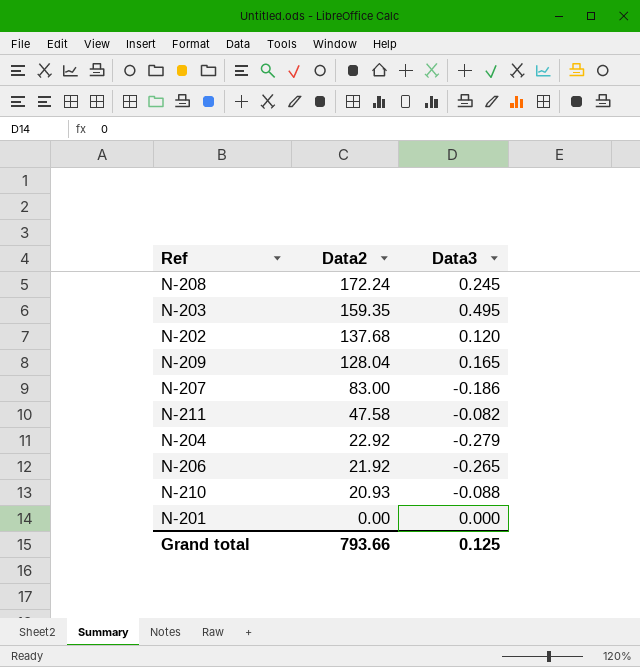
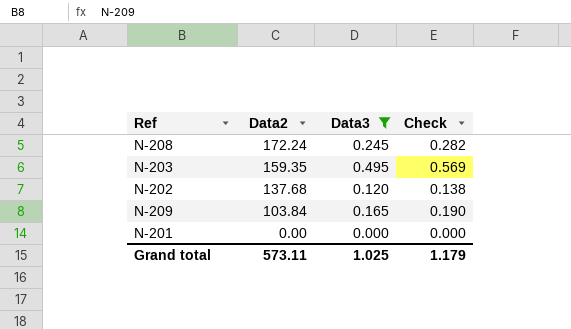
filter: none -> Data3 >= 0.000
column Check | formula: none -> [Data3] * 1.15
N-209 | Data2: 128.04 -> 103.84
Grand total | Data2: 793.66 -> 573.11
Grand total | Data3: 0.125 -> 1.025

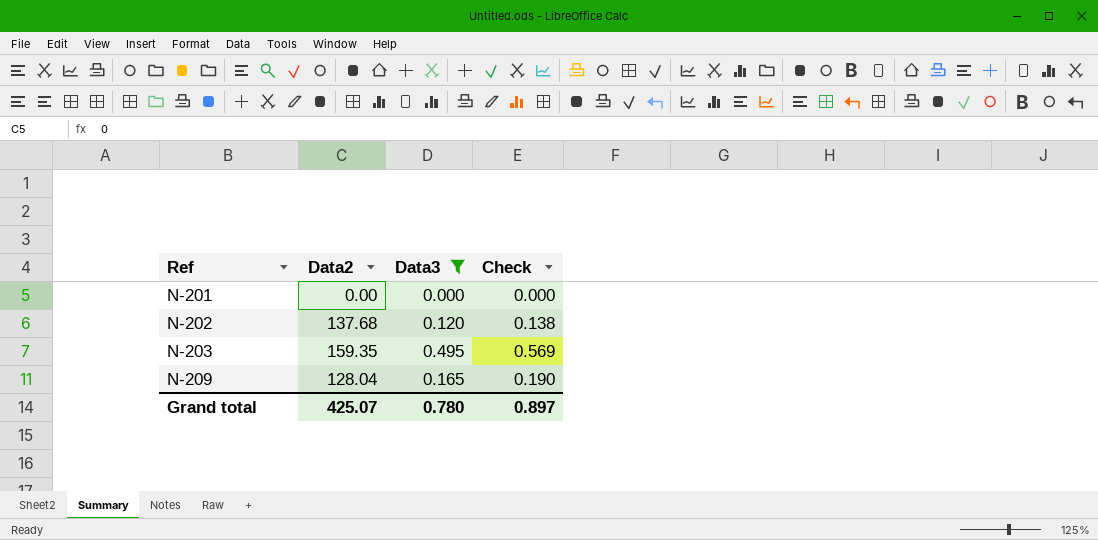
row order: Data2 descending -> Ref ascending
row N-208: 172.24 | 0.245 | 0.282 -> none
N-209 | Data2: 103.84 -> 128.04
Grand total | Data2: 573.11 -> 425.07
Grand total | Data3: 1.025 -> 0.780
Grand total | Check: 1.179 -> 0.897

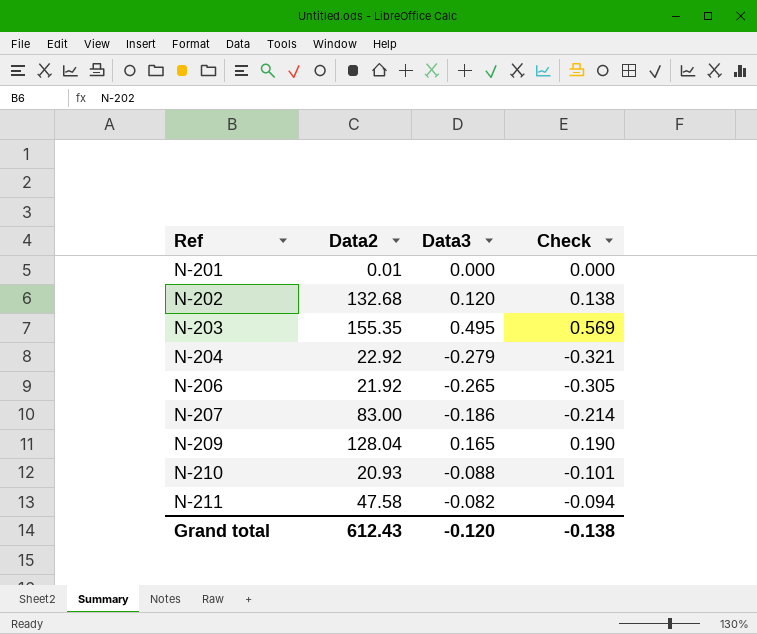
filter: Data3 >= 0.000 -> none
N-201 | Data2: 0.00 -> 0.01
N-202 | Data2: 137.68 -> 132.68
N-203 | Data2: 159.35 -> 155.35
Grand total | Data2: 425.07 -> 612.43
Grand total | Data3: 0.780 -> -0.120
Grand total | Check: 0.897 -> -0.138

